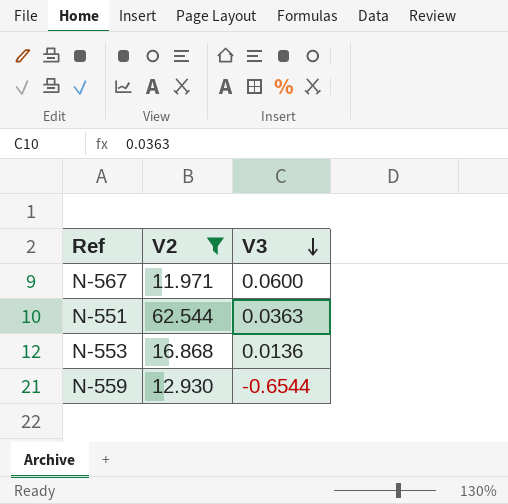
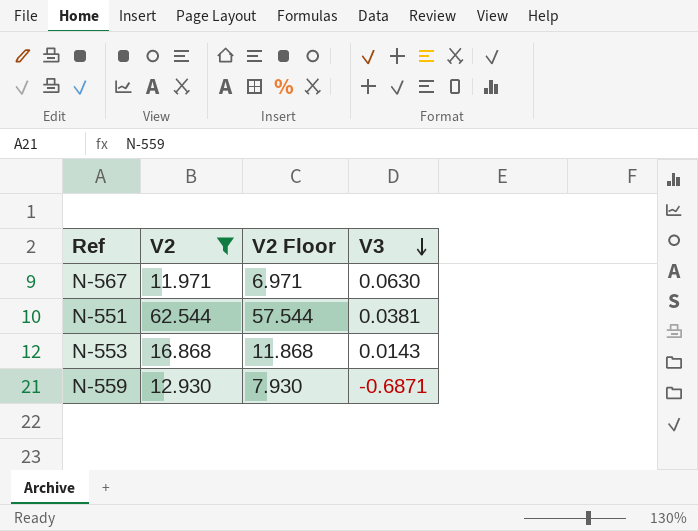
column V2 Floor | formula: none -> [V2] - 5
N-567 | V3: 0.0600 -> 0.0630
N-551 | V3: 0.0363 -> 0.0381
N-553 | V3: 0.0136 -> 0.0143
N-559 | V3: -0.6544 -> -0.6871

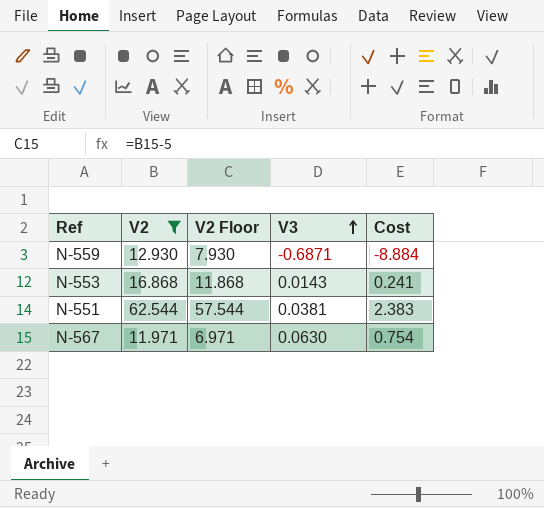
row order: V3 descending -> V3 ascending
column Cost | formula: none -> [V2] * [V3]

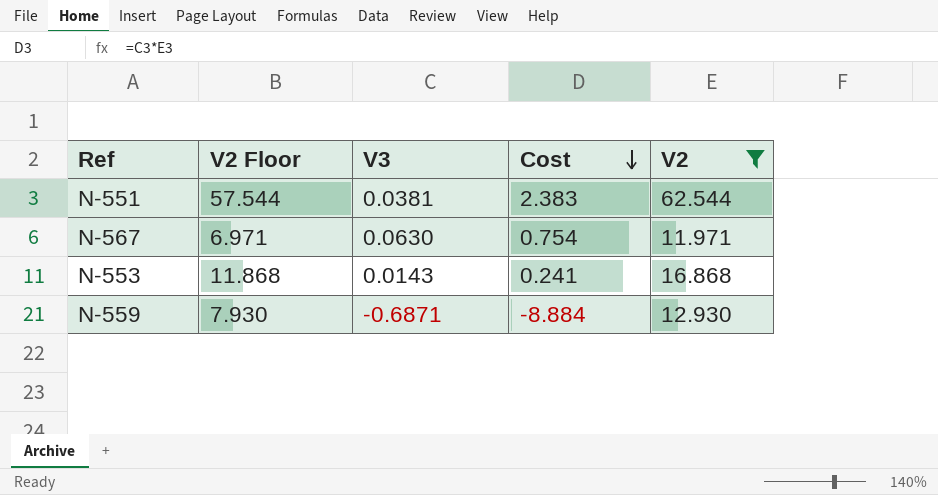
row order: V3 ascending -> Cost descending
column V2 | position: 2 -> 5

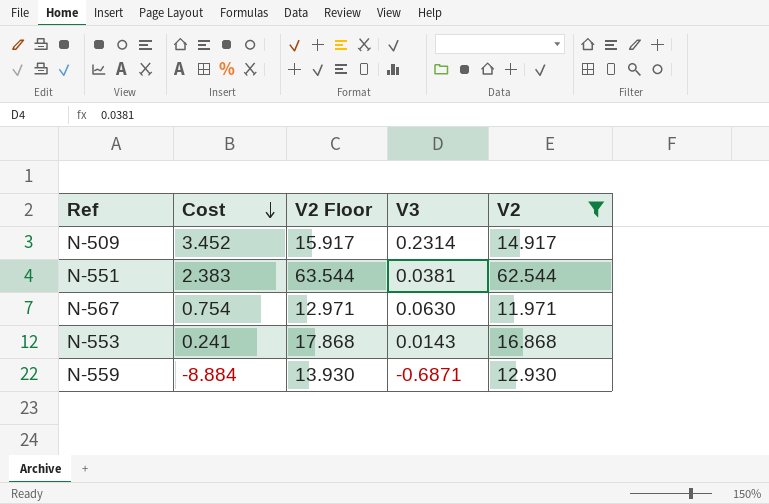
column Cost | position: 4 -> 2
column V2 Floor | formula: [V2] - 5 -> [V2] + 1
row N-509: none -> 3.452 | 15.917 | 0.2314 | 14.917

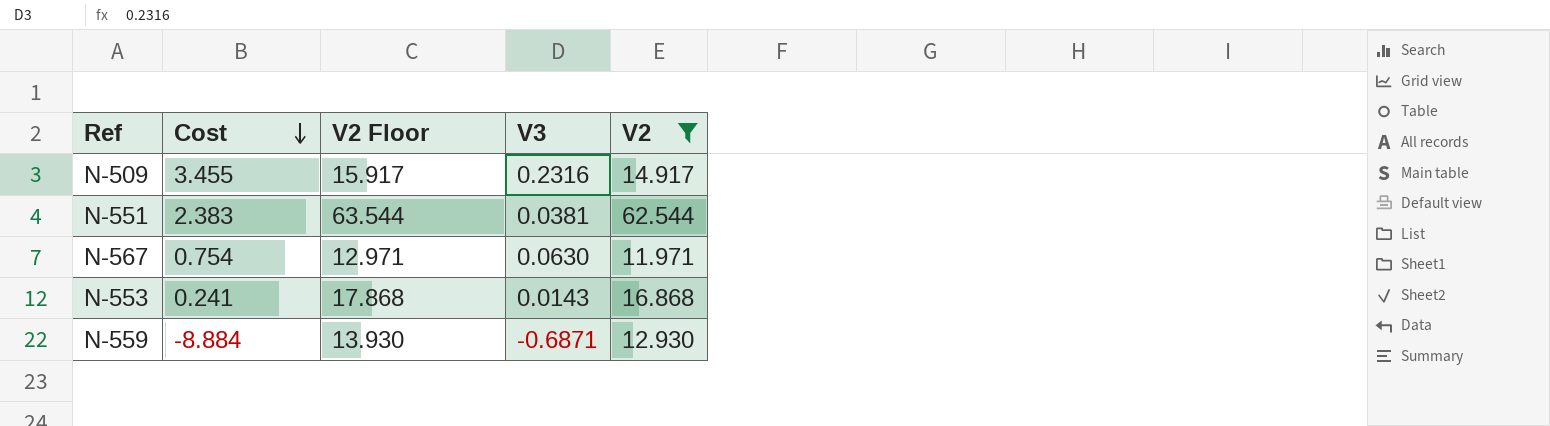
N-509 | Cost: 3.452 -> 3.455
N-509 | V3: 0.2314 -> 0.2316

